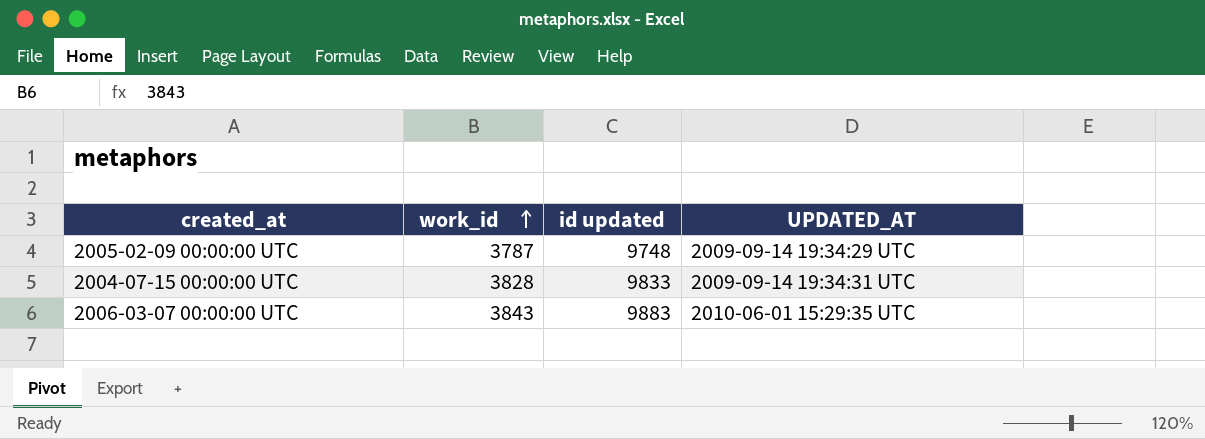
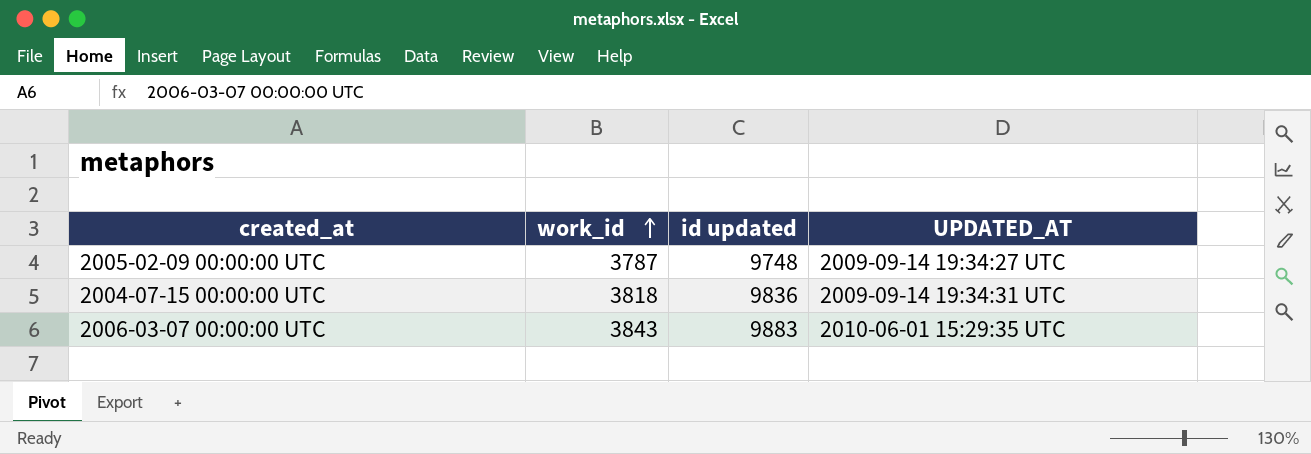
2005-02-09 00:00:00 UTC | UPDATED_AT: 2009-09-14 19:34:29 UTC -> 2009-09-14 19:34:27 UTC
2004-07-15 00:00:00 UTC | work_id: 3828 -> 3818
2004-07-15 00:00:00 UTC | id updated: 9833 -> 9836

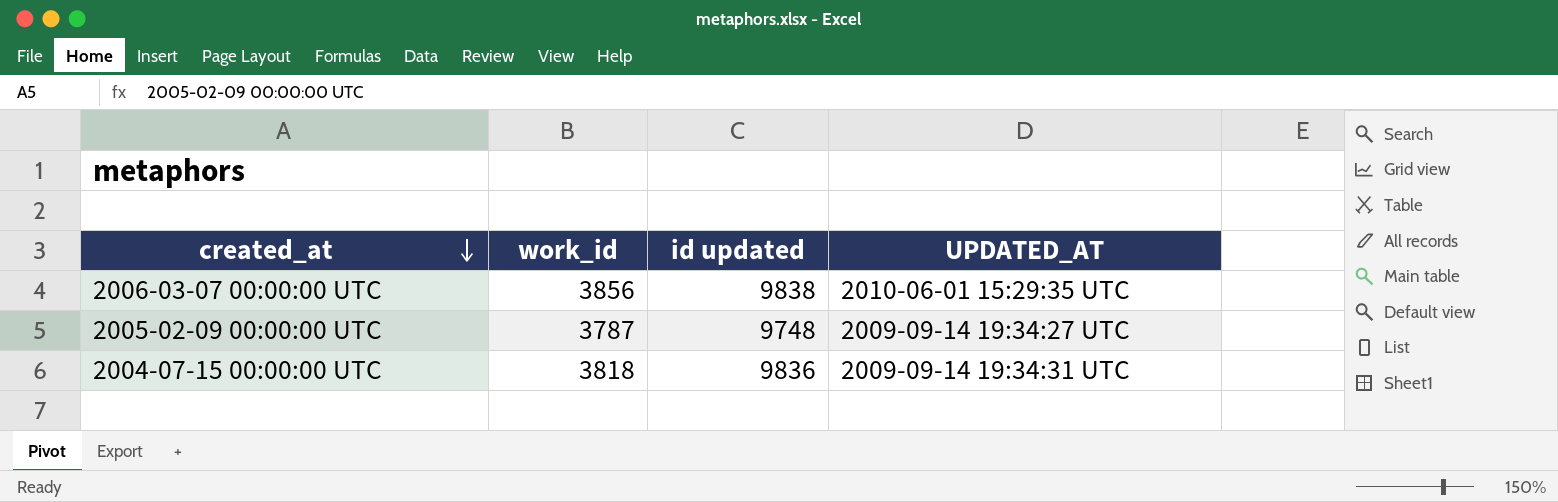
row order: work_id ascending -> created_at descending
2006-03-07 00:00:00 UTC | work_id: 3843 -> 3856
2006-03-07 00:00:00 UTC | id updated: 9883 -> 9838

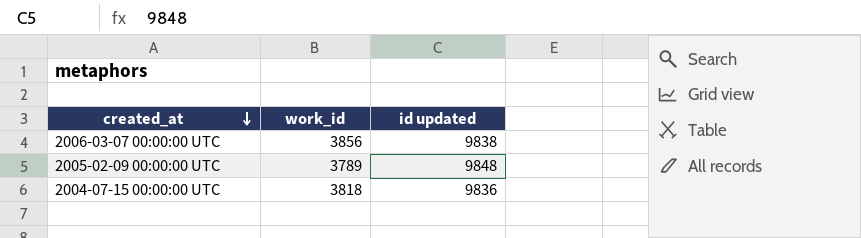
column UPDATED_AT | position: 4 -> none
2005-02-09 00:00:00 UTC | work_id: 3787 -> 3789
2005-02-09 00:00:00 UTC | id updated: 9748 -> 9848

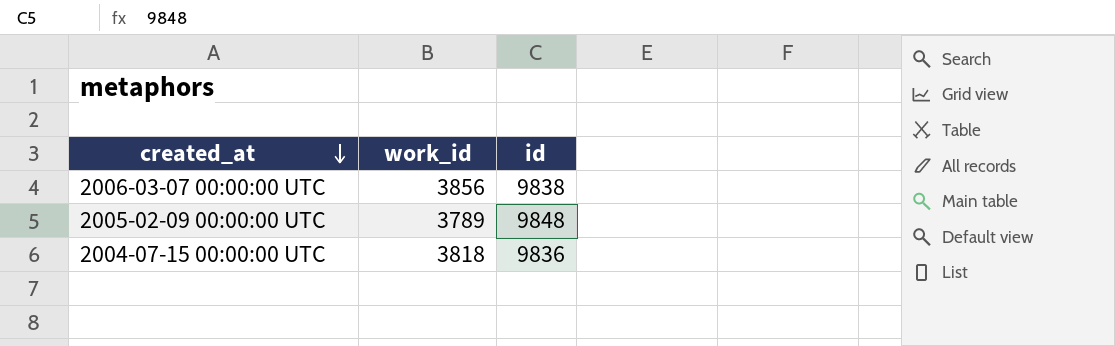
column name: id updated -> id

